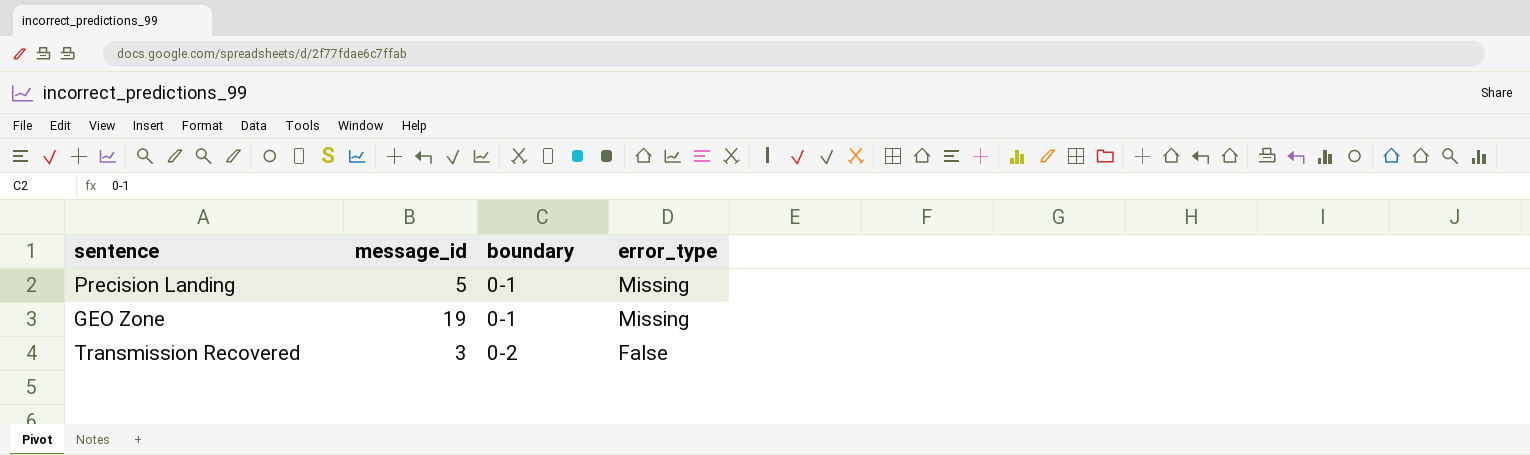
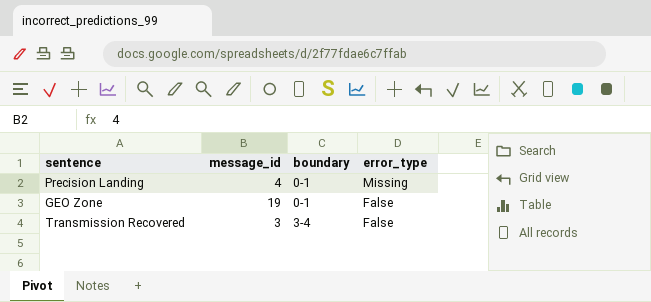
Precision Landing | message_id: 5 -> 4
GEO Zone | error_type: Missing -> False
Transmission Recovered | boundary: 0-2 -> 3-4

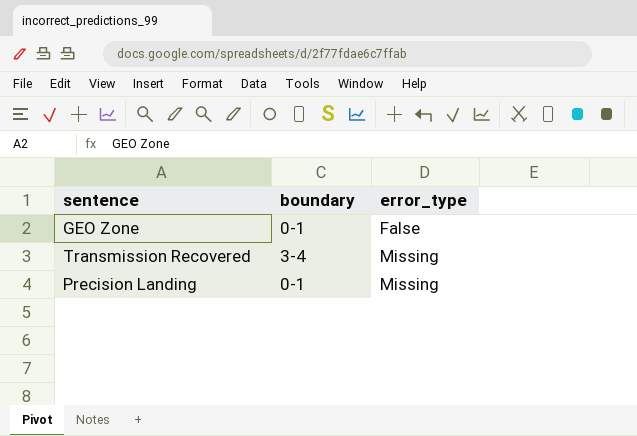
row order: boundary ascending -> error_type ascending
column message_id | position: 2 -> none
Transmission Recovered | error_type: False -> Missing

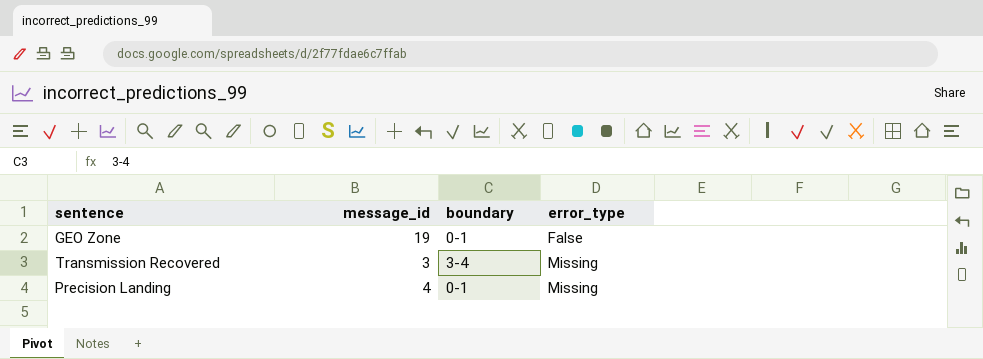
column message_id | position: none -> 2

